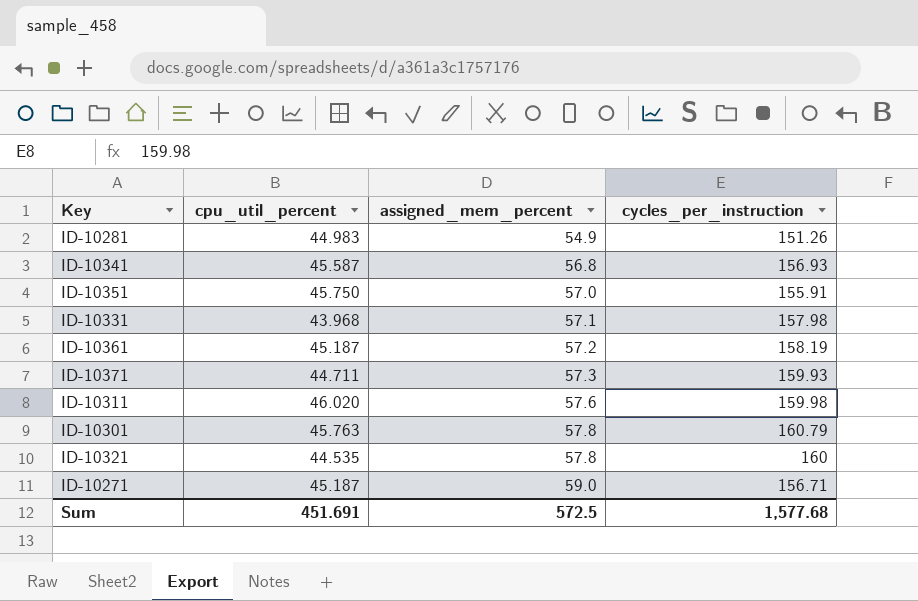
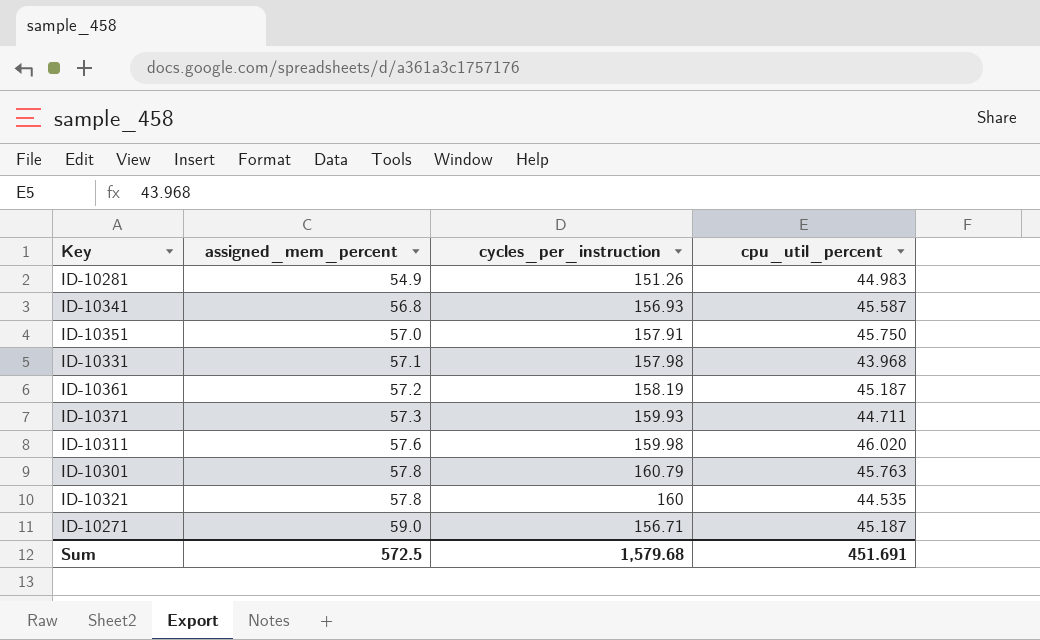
column cpu_util_percent | position: 2 -> 4
ID-10351 | cycles_per_instruction: 155.91 -> 157.91
Sum | cycles_per_instruction: 1,577.68 -> 1,579.68

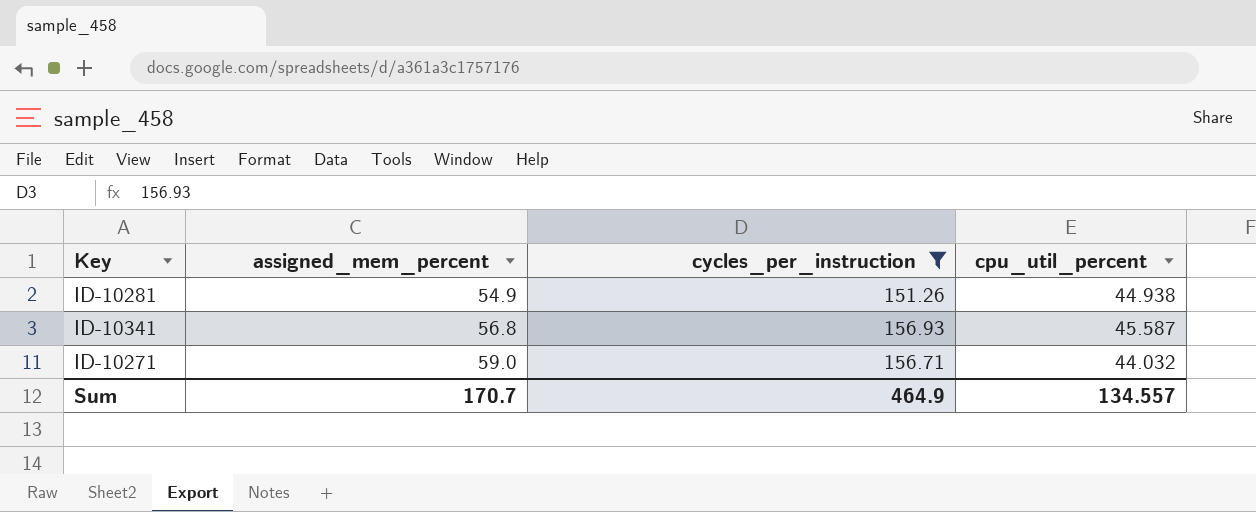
filter: none -> cycles_per_instruction <= 156.93
ID-10281 | cpu_util_percent: 44.983 -> 44.938
ID-10271 | cpu_util_percent: 45.187 -> 44.032
Sum | assigned_mem_percent: 572.5 -> 170.7
Sum | cycles_per_instruction: 1,579.68 -> 464.9
Sum | cpu_util_percent: 451.691 -> 134.557

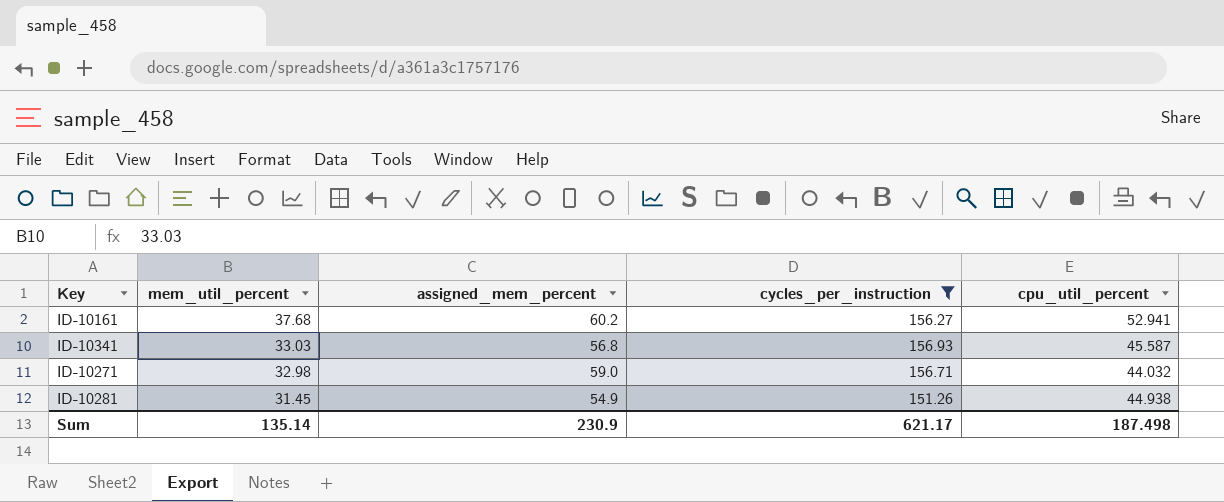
row order: assigned_mem_percent ascending -> mem_util_percent descending
column mem_util_percent | position: none -> 2
row ID-10161: none -> 37.68 | 60.2 | 156.27 | 52.941
Sum | assigned_mem_percent: 170.7 -> 230.9
Sum | cycles_per_instruction: 464.9 -> 621.17
Sum | cpu_util_percent: 134.557 -> 187.498

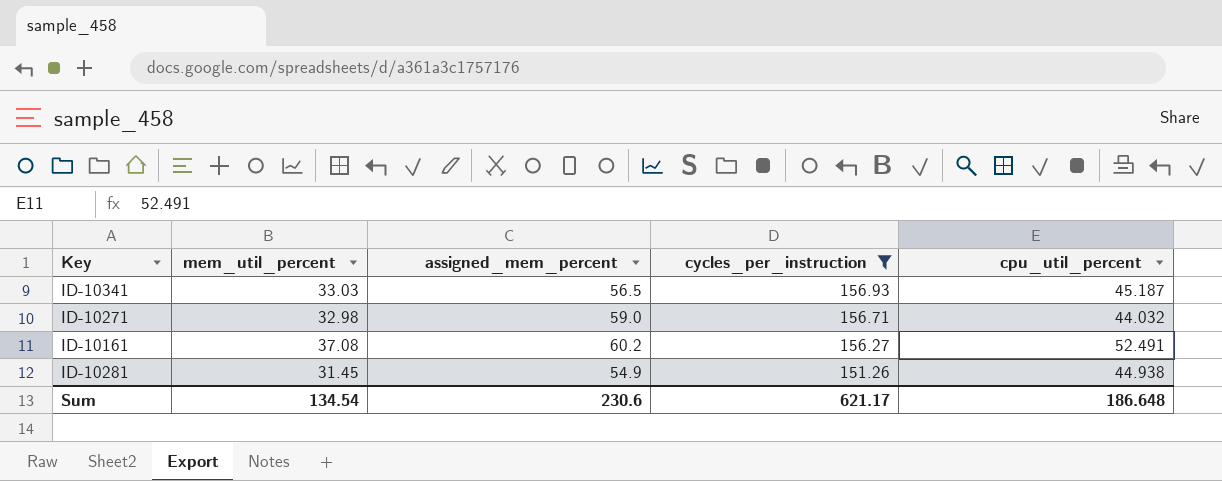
row order: mem_util_percent descending -> cycles_per_instruction descending
ID-10341 | assigned_mem_percent: 56.8 -> 56.5
ID-10341 | cpu_util_percent: 45.587 -> 45.187
ID-10161 | mem_util_percent: 37.68 -> 37.08
ID-10161 | cpu_util_percent: 52.941 -> 52.491
Sum | mem_util_percent: 135.14 -> 134.54
Sum | assigned_mem_percent: 230.9 -> 230.6
Sum | cpu_util_percent: 187.498 -> 186.648

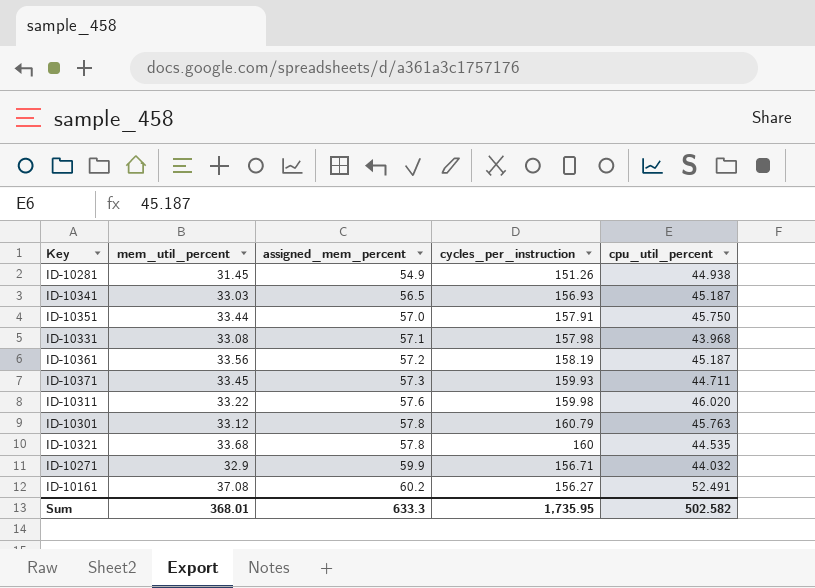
filter: cycles_per_instruction <= 156.93 -> none
row order: cycles_per_instruction descending -> assigned_mem_percent ascending
ID-10271 | mem_util_percent: 32.98 -> 32.9
ID-10271 | assigned_mem_percent: 59.0 -> 59.9
Sum | mem_util_percent: 134.54 -> 368.01
Sum | assigned_mem_percent: 230.6 -> 633.3
Sum | cycles_per_instruction: 621.17 -> 1,735.95
Sum | cpu_util_percent: 186.648 -> 502.582

